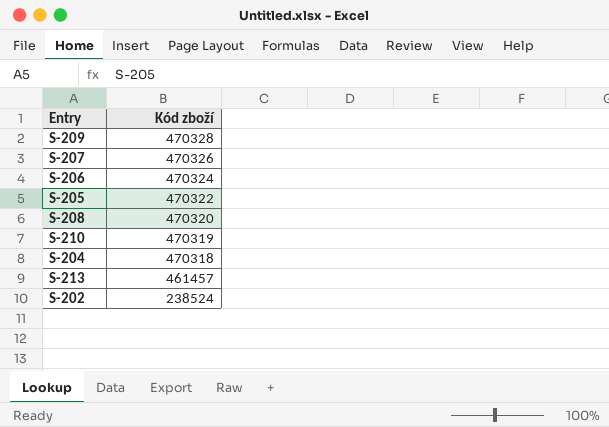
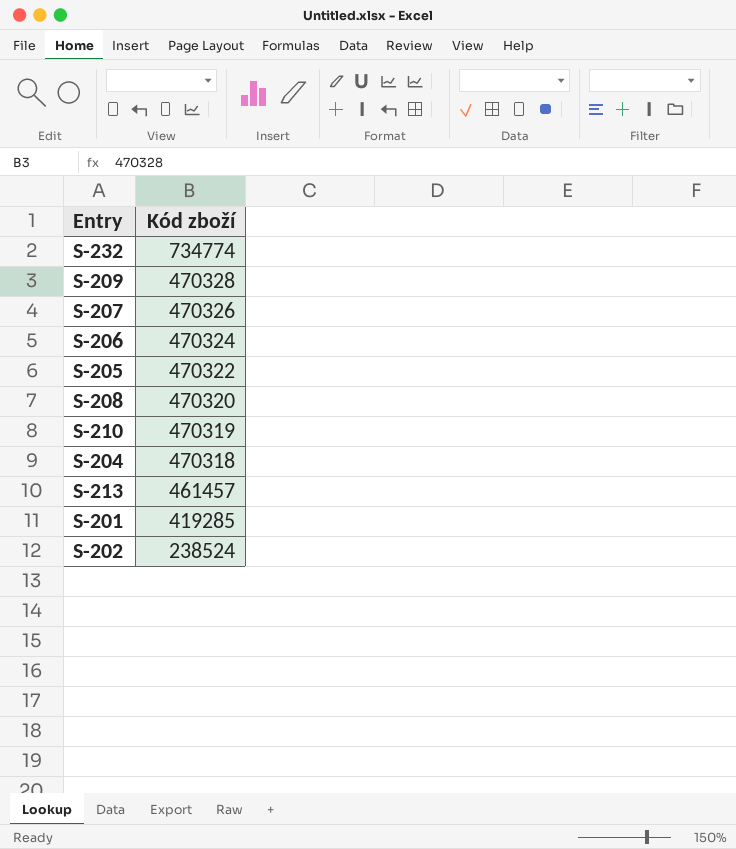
row S-232: none -> 734774
row S-201: none -> 419285

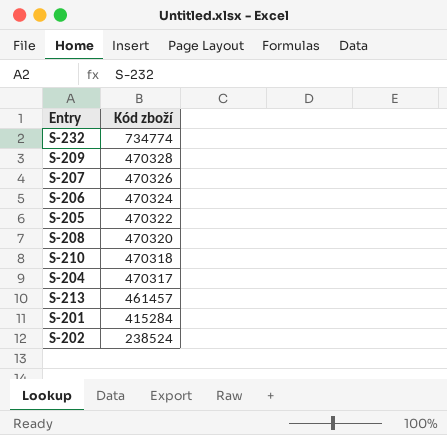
S-210 | Kód zboží: 470319 -> 470318
S-204 | Kód zboží: 470318 -> 470317
S-201 | Kód zboží: 419285 -> 415284

